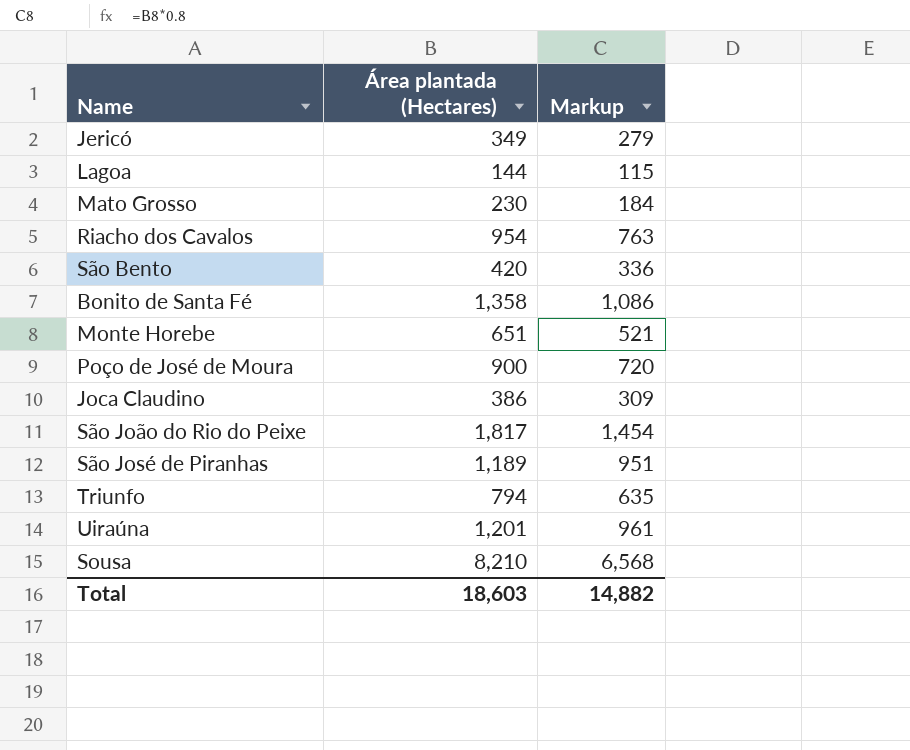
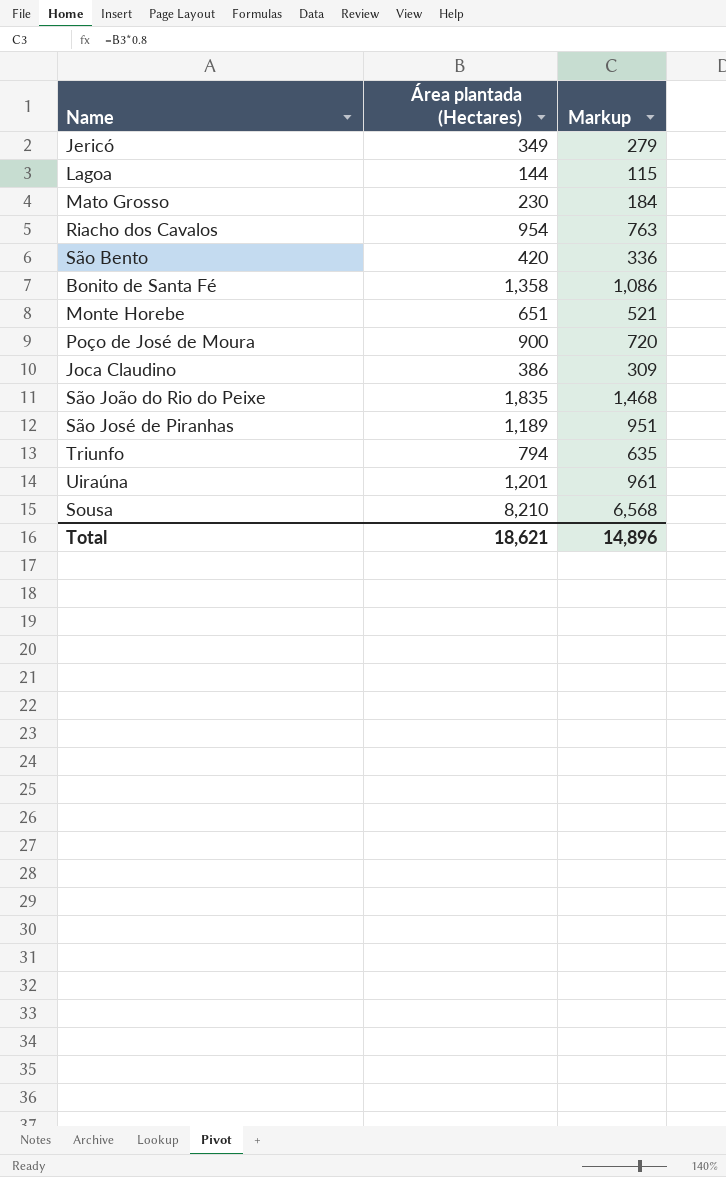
São João do Rio do Peixe | Área plantada (Hectares): 1,817 -> 1,835
São João do Rio do Peixe | Markup: 1,454 -> 1,468
Total | Área plantada (Hectares): 18,603 -> 18,621
Total | Markup: 14,882 -> 14,896

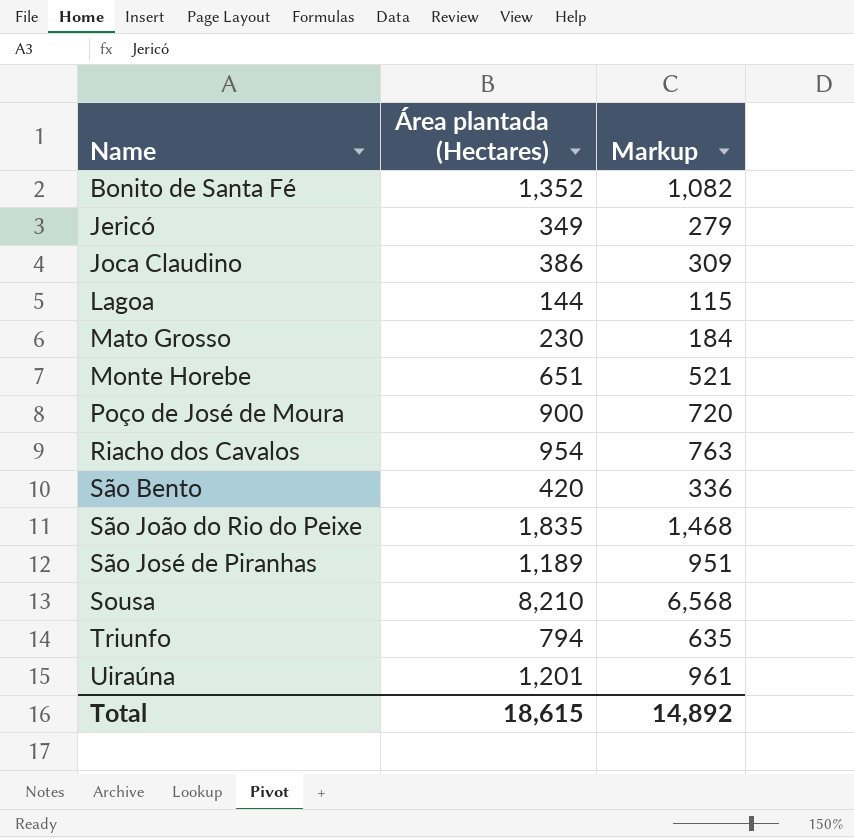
row order: none -> Name ascending
Bonito de Santa Fé | Área plantada (Hectares): 1,358 -> 1,352
Bonito de Santa Fé | Markup: 1,086 -> 1,082
Total | Área plantada (Hectares): 18,621 -> 18,615
Total | Markup: 14,896 -> 14,892

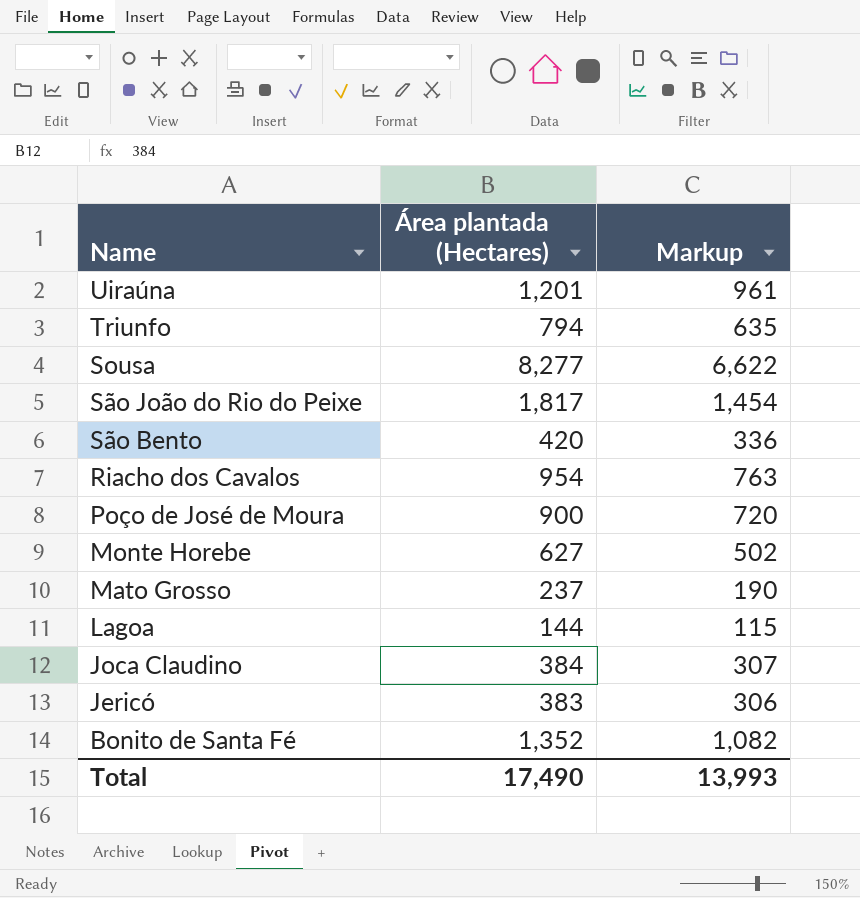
row order: Name ascending -> Name descending
row São José de Piranhas: 1,189 | 951 -> none
Sousa | Área plantada (Hectares): 8,210 -> 8,277
Sousa | Markup: 6,568 -> 6,622
São João do Rio do Peixe | Área plantada (Hectares): 1,835 -> 1,817
São João do Rio do Peixe | Markup: 1,468 -> 1,454
Monte Horebe | Área plantada (Hectares): 651 -> 627
Monte Horebe | Markup: 521 -> 502
Mato Grosso | Área plantada (Hectares): 230 -> 237
Mato Grosso | Markup: 184 -> 190
Joca Claudino | Área plantada (Hectares): 386 -> 384
Joca Claudino | Markup: 309 -> 307
Jericó | Área plantada (Hectares): 349 -> 383
Jericó | Markup: 279 -> 306
Total | Área plantada (Hectares): 18,615 -> 17,490
Total | Markup: 14,892 -> 13,993

